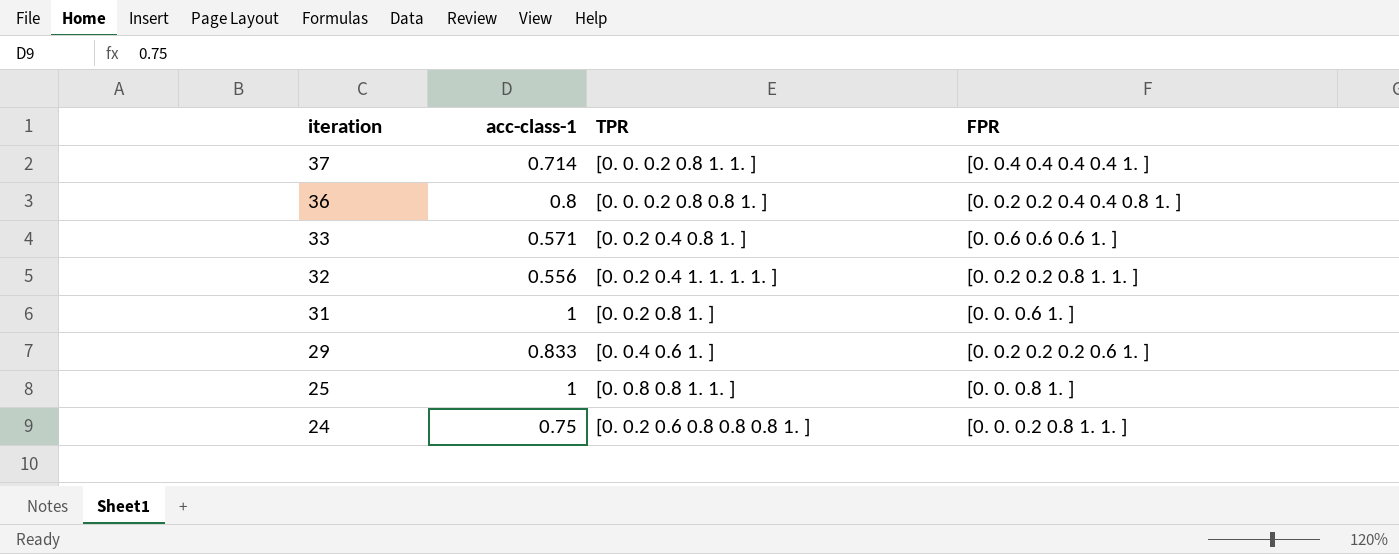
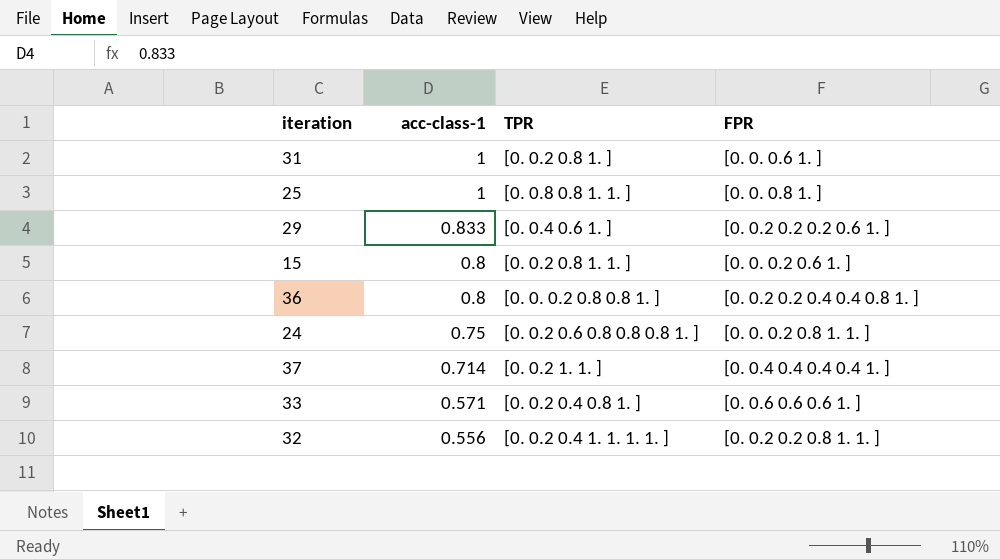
row order: iteration descending -> acc-class-1 descending
row 15: none -> 0.8 | [0. 0.2 0.8 1. 1. ] | [0. 0. 0.2 0.6 1. ]
37 | TPR: [0. 0. 0.2 0.8 1. 1. ] -> [0. 0.2 1. 1. ]

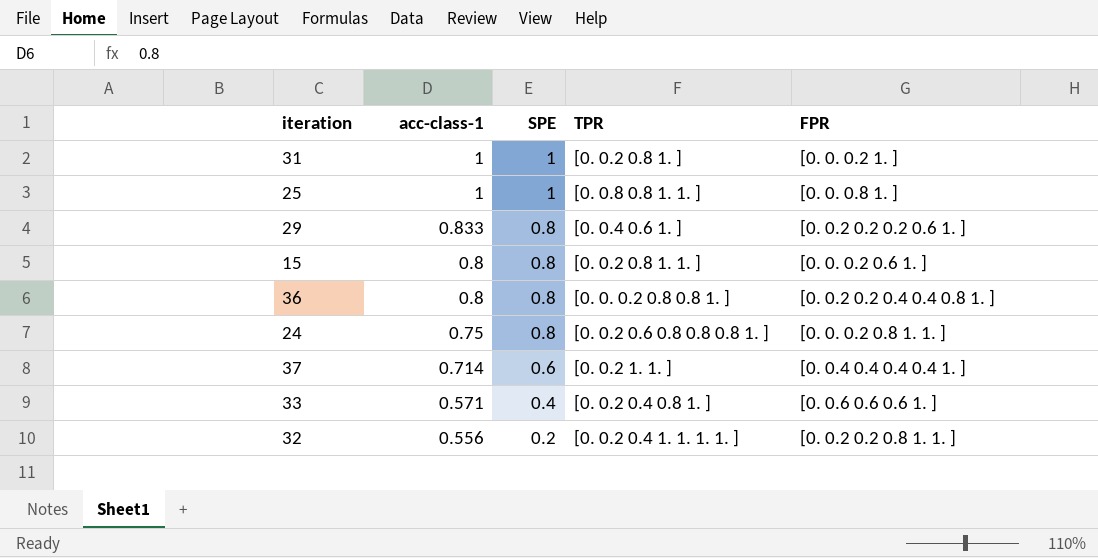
column SPE | position: none -> 3
31 | FPR: [0. 0. 0.6 1. ] -> [0. 0. 0.2 1. ]

